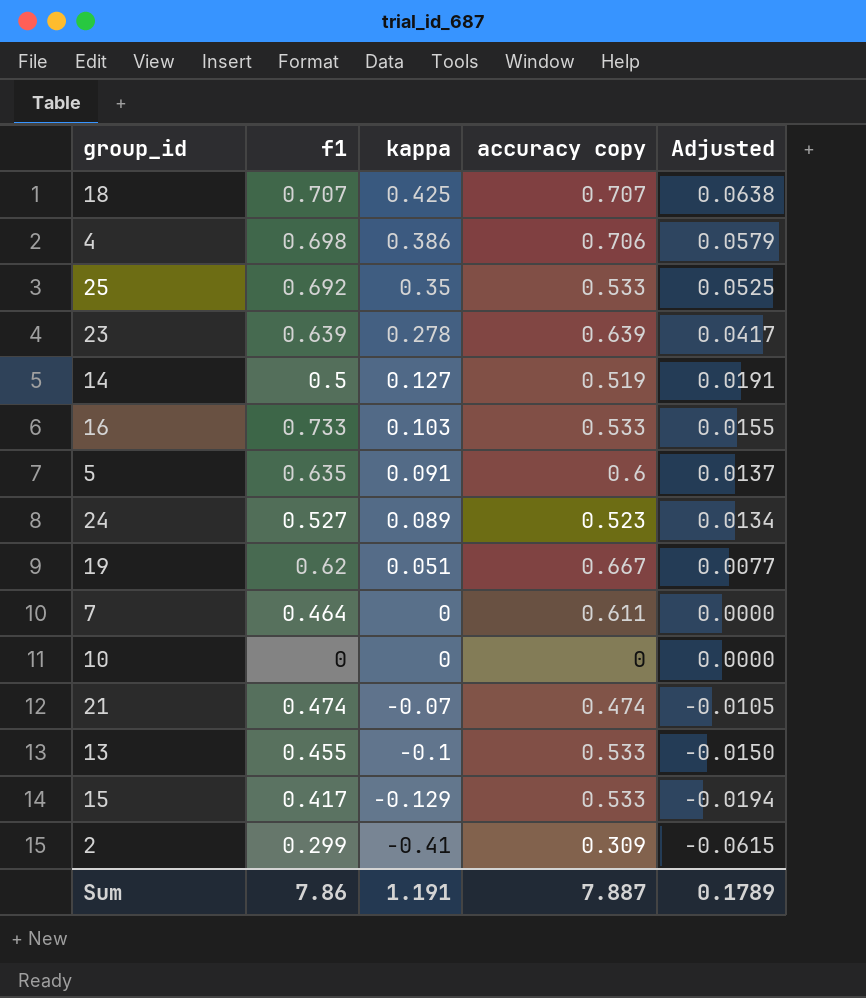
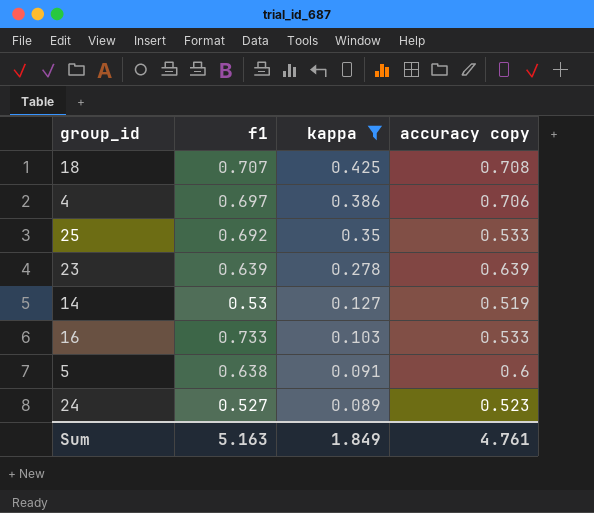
filter: none -> kappa >= 0.089
column Adjusted | formula: [kappa] * 0.15 -> none
18 | accuracy copy: 0.707 -> 0.708
4 | f1: 0.698 -> 0.697
14 | f1: 0.5 -> 0.53
5 | f1: 0.635 -> 0.638
Sum | f1: 7.86 -> 5.163
Sum | kappa: 1.191 -> 1.849
Sum | accuracy copy: 7.887 -> 4.761

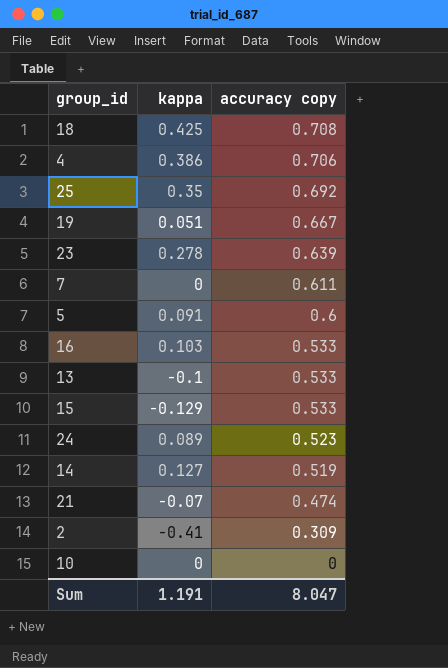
filter: kappa >= 0.089 -> none
row order: kappa descending -> accuracy copy descending
column f1 | position: 2 -> none
25 | accuracy copy: 0.533 -> 0.692
Sum | kappa: 1.849 -> 1.191
Sum | accuracy copy: 4.761 -> 8.047

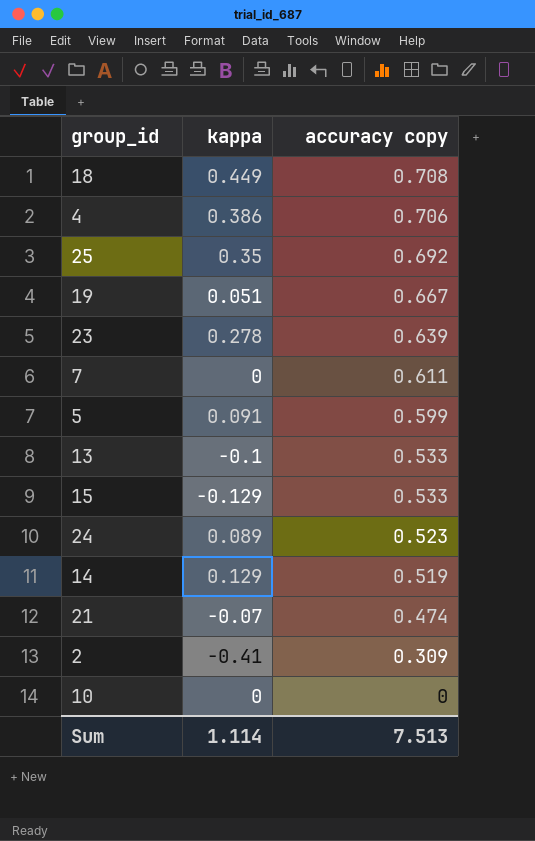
row 16: 0.103 | 0.533 -> none
18 | kappa: 0.425 -> 0.449
5 | accuracy copy: 0.6 -> 0.599
14 | kappa: 0.127 -> 0.129
Sum | kappa: 1.191 -> 1.114
Sum | accuracy copy: 8.047 -> 7.513

